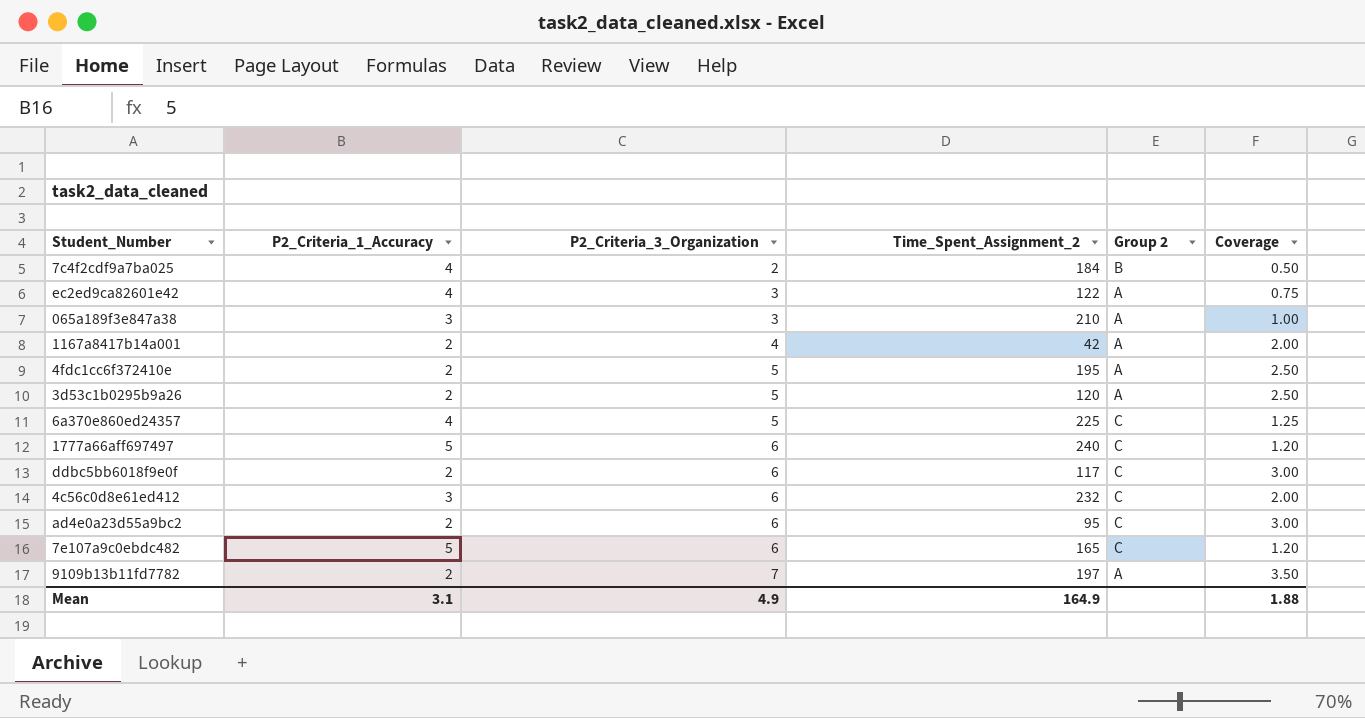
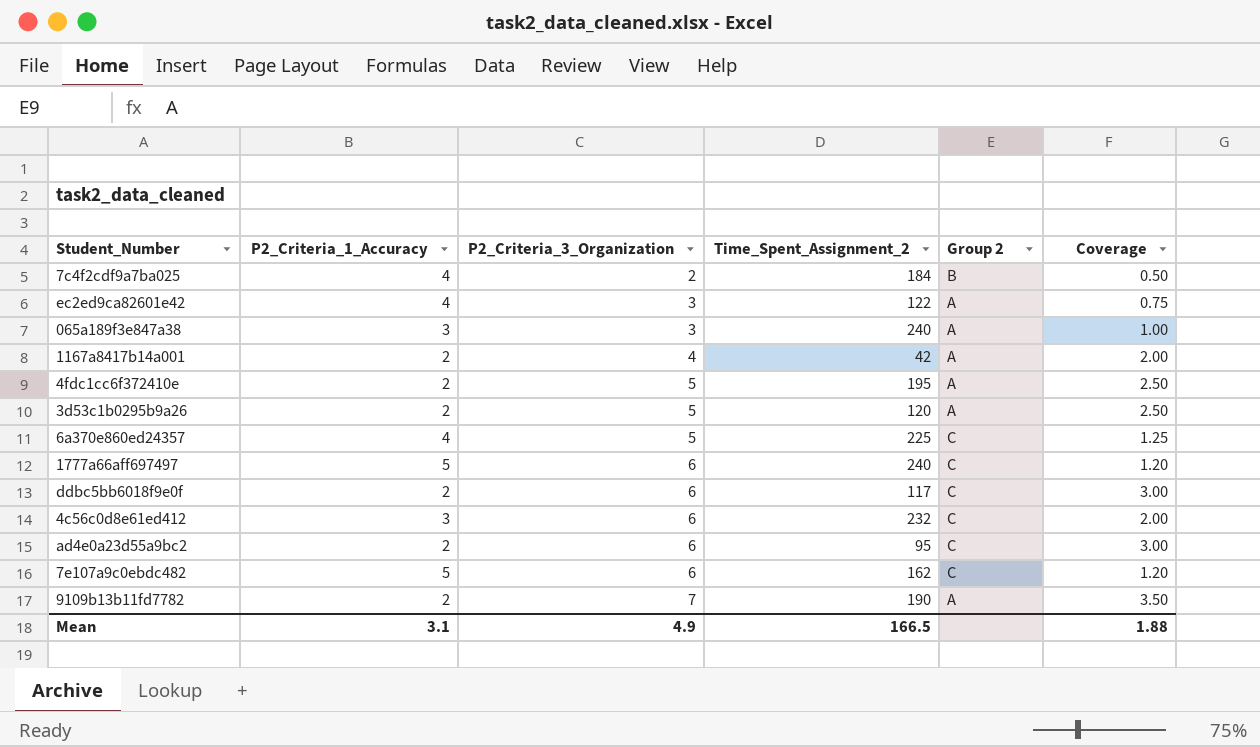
065a189f3e847a38 | Time_Spent_Assignment_2: 210 -> 240
7e107a9c0ebdc482 | Time_Spent_Assignment_2: 165 -> 162
9109b13b11fd7782 | Time_Spent_Assignment_2: 197 -> 190
Mean | Time_Spent_Assignment_2: 164.9 -> 166.5

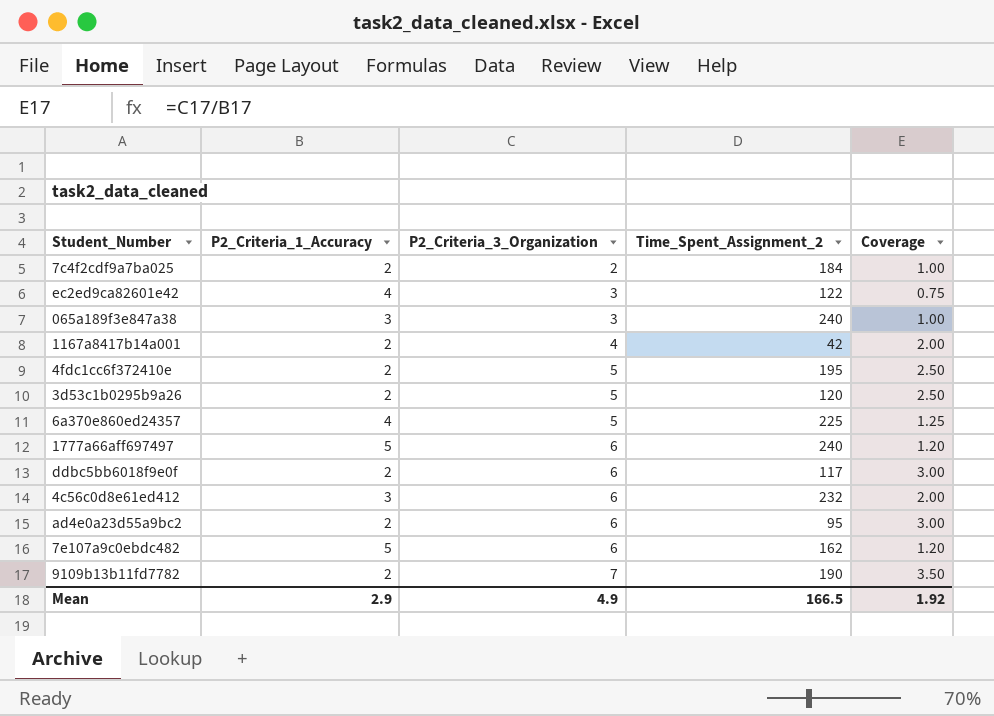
column Group 2 | position: 5 -> none
7c4f2cdf9a7ba025 | P2_Criteria_1_Accuracy: 4 -> 2
7c4f2cdf9a7ba025 | Coverage: 0.50 -> 1.00
Mean | P2_Criteria_1_Accuracy: 3.1 -> 2.9
Mean | Coverage: 1.88 -> 1.92

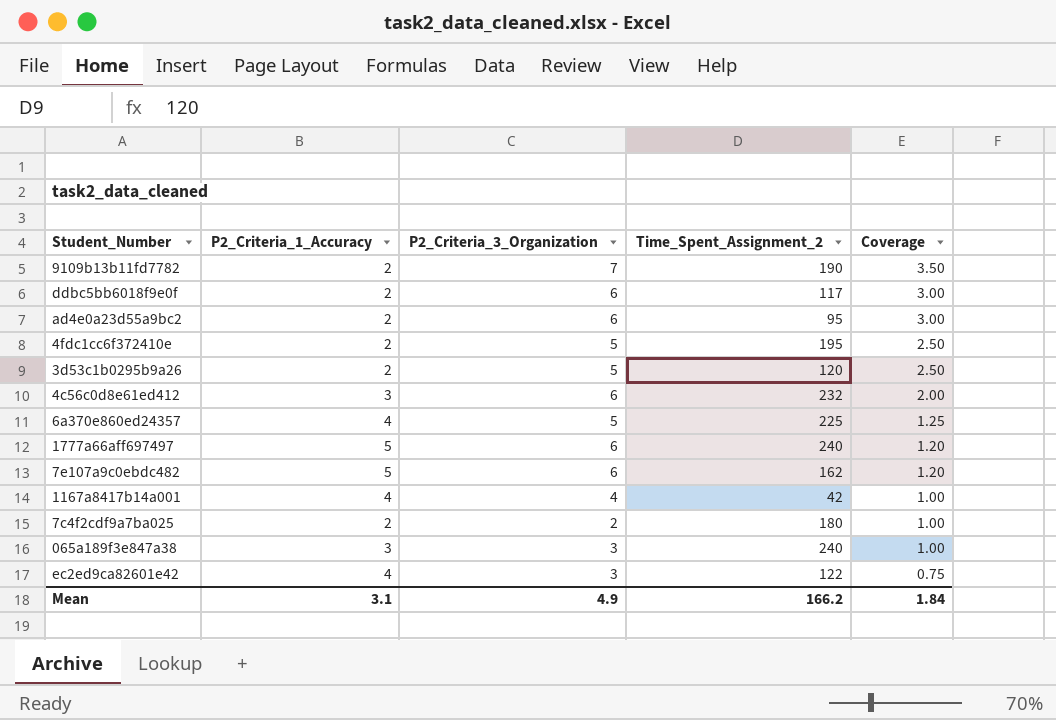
row order: P2_Criteria_3_Organization ascending -> Coverage descending
1167a8417b14a001 | P2_Criteria_1_Accuracy: 2 -> 4
1167a8417b14a001 | Coverage: 2.00 -> 1.00
7c4f2cdf9a7ba025 | Time_Spent_Assignment_2: 184 -> 180
Mean | P2_Criteria_1_Accuracy: 2.9 -> 3.1
Mean | Time_Spent_Assignment_2: 166.5 -> 166.2
Mean | Coverage: 1.92 -> 1.84

